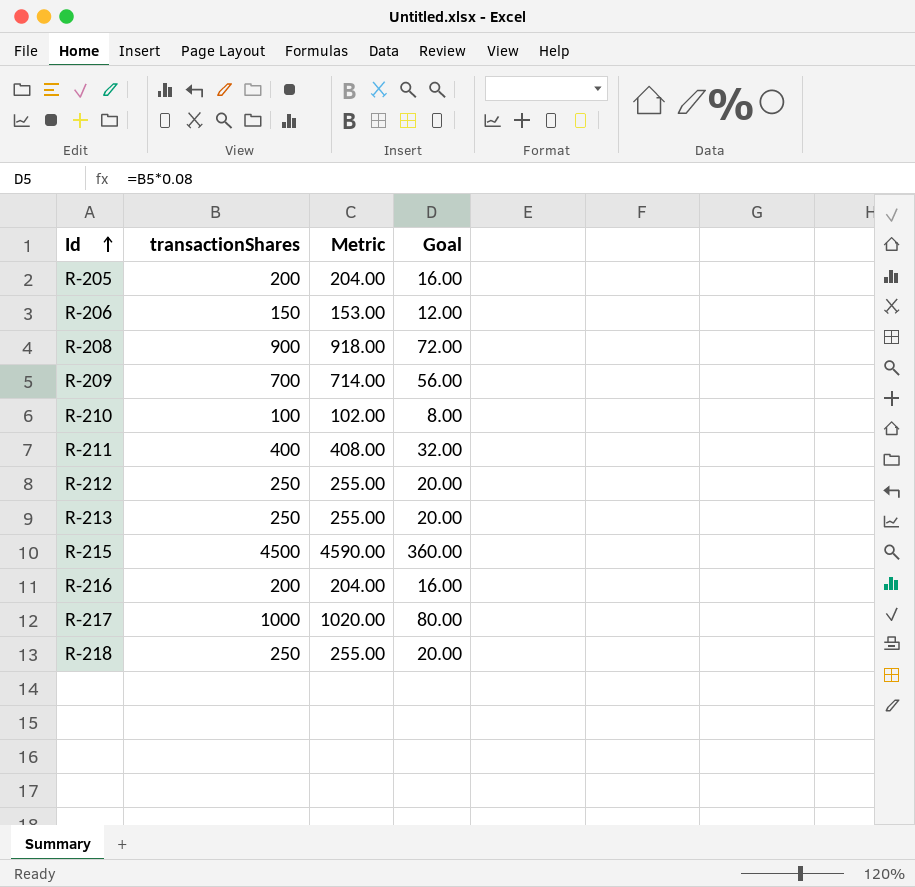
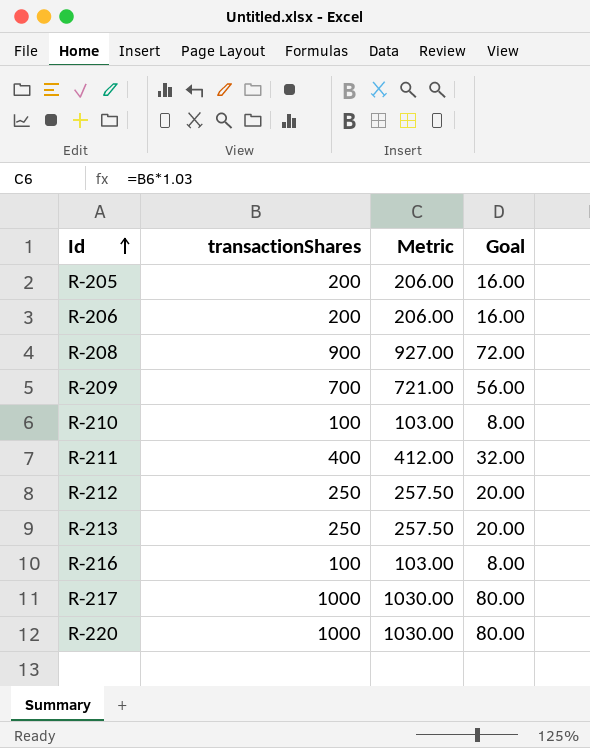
column Metric | formula: [transactionShares] * 1.02 -> [transactionShares] * 1.03
row R-215: 4500 | 4590.00 | 360.00 -> none
row R-218: 250 | 255.00 | 20.00 -> none
R-206 | transactionShares: 150 -> 200
R-206 | Goal: 12.00 -> 16.00
R-216 | transactionShares: 200 -> 100
R-216 | Goal: 16.00 -> 8.00
row R-220: none -> 1000 | 1030.00 | 80.00

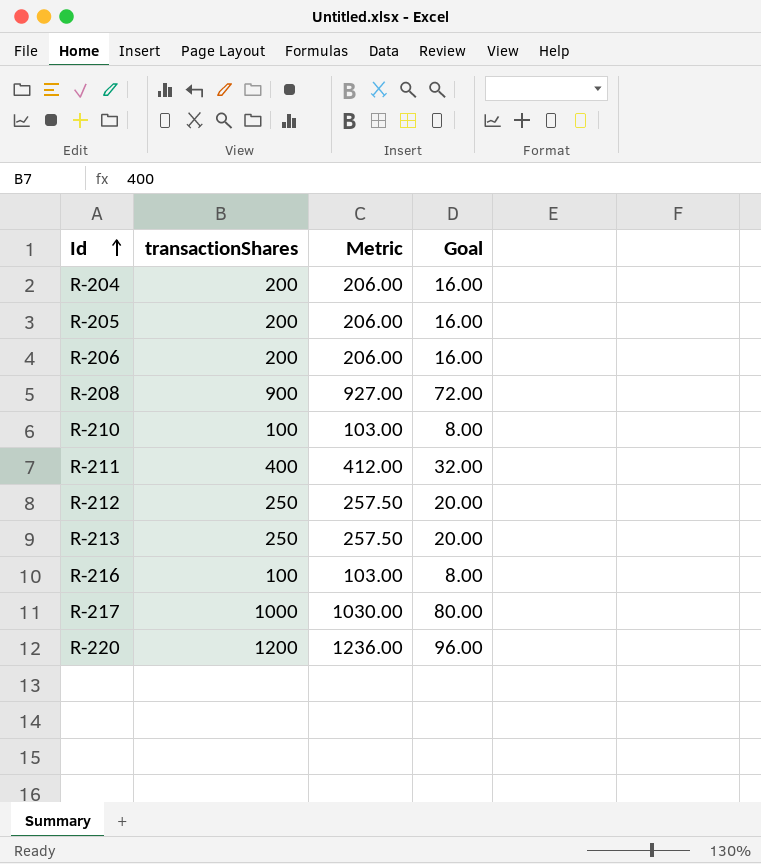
row R-209: 700 | 721.00 | 56.00 -> none
row R-204: none -> 200 | 206.00 | 16.00
R-220 | transactionShares: 1000 -> 1200
R-220 | Metric: 1030.00 -> 1236.00
R-220 | Goal: 80.00 -> 96.00

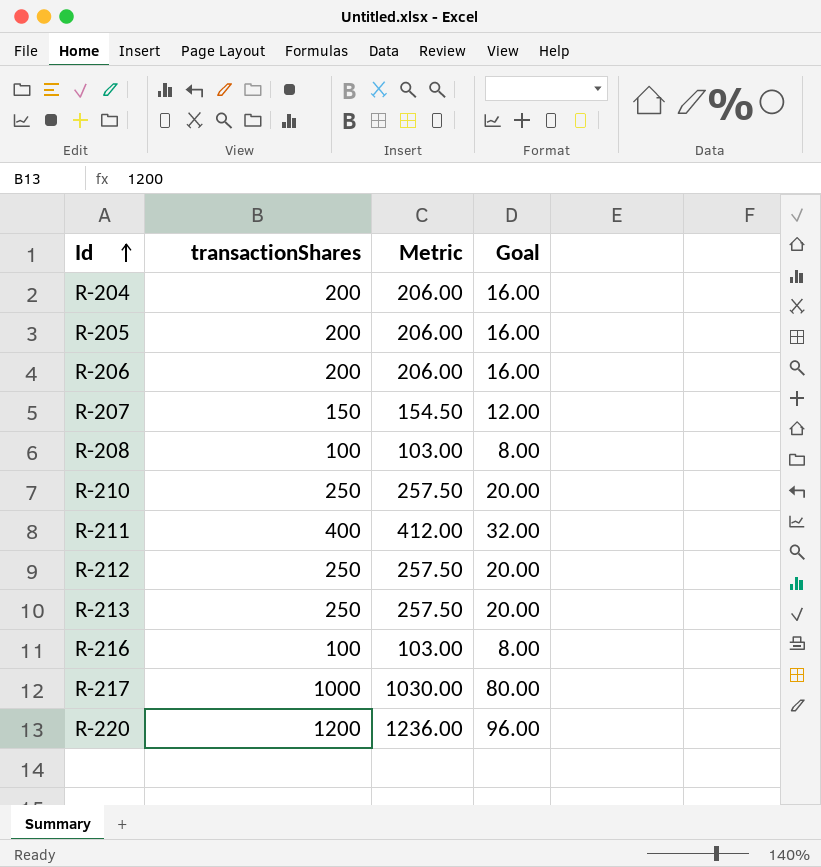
row R-207: none -> 150 | 154.50 | 12.00
R-208 | transactionShares: 900 -> 100
R-208 | Metric: 927.00 -> 103.00
R-208 | Goal: 72.00 -> 8.00
R-210 | transactionShares: 100 -> 250
R-210 | Metric: 103.00 -> 257.50
R-210 | Goal: 8.00 -> 20.00

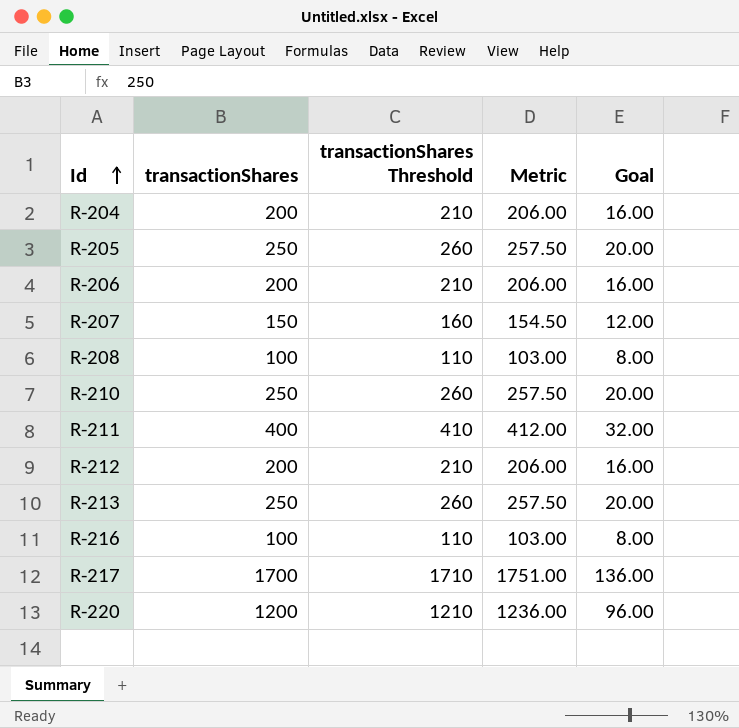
column transactionShares Threshold | formula: none -> [transactionShares] + 10
R-205 | transactionShares: 200 -> 250
R-205 | Metric: 206.00 -> 257.50
R-205 | Goal: 16.00 -> 20.00
R-212 | transactionShares: 250 -> 200
R-212 | Metric: 257.50 -> 206.00
R-212 | Goal: 20.00 -> 16.00
R-217 | transactionShares: 1000 -> 1700
R-217 | Metric: 1030.00 -> 1751.00
R-217 | Goal: 80.00 -> 136.00

